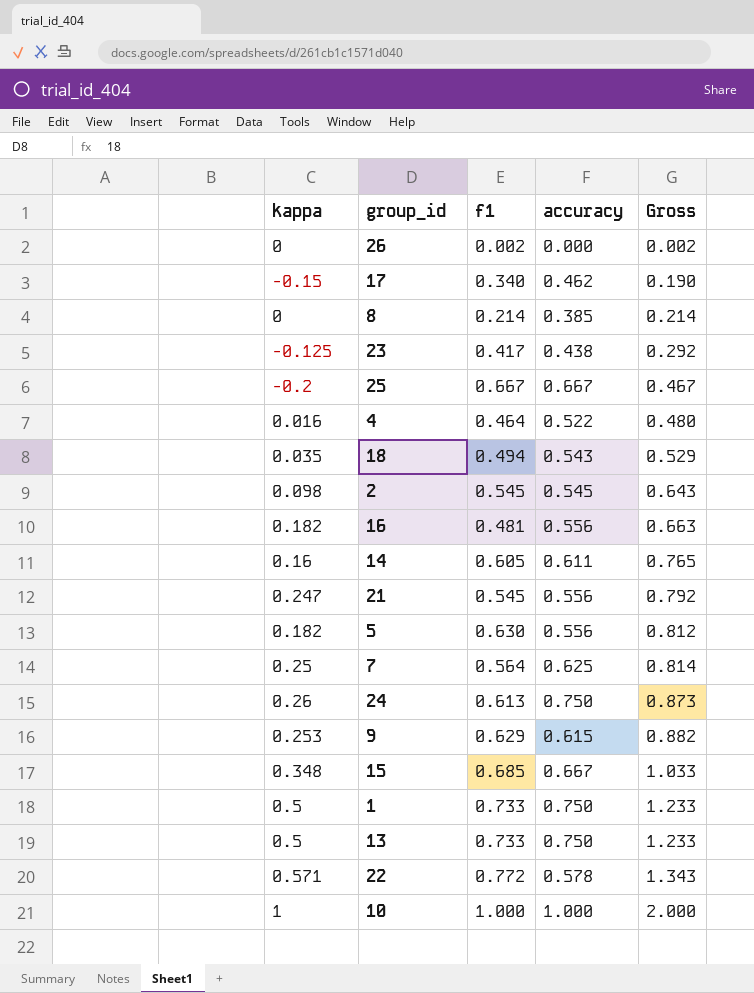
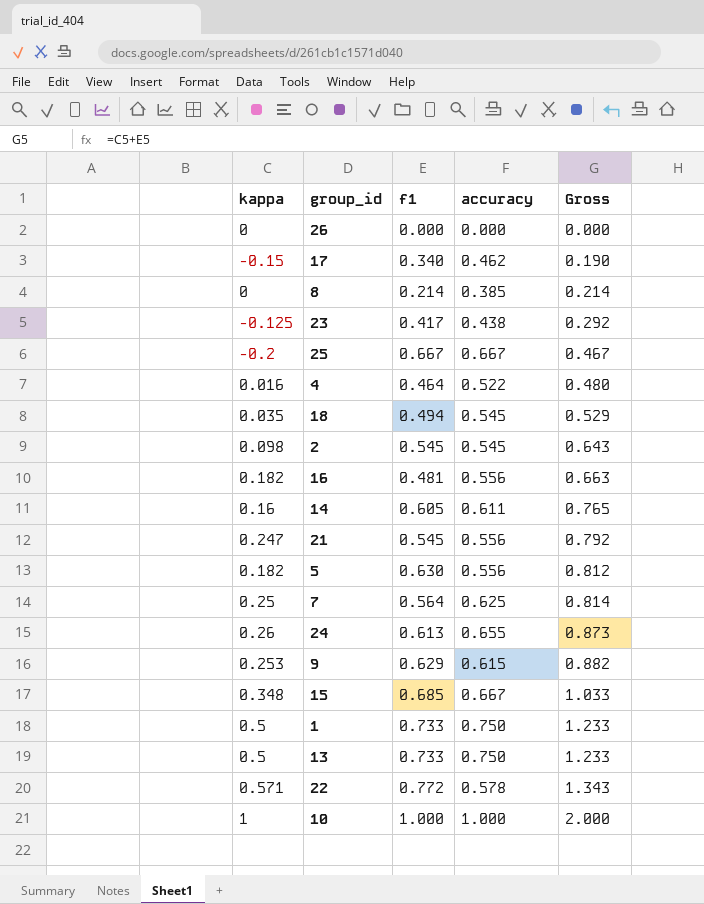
26 | f1: 0.002 -> 0.000
26 | Gross: 0.002 -> 0.000
18 | accuracy: 0.543 -> 0.545
24 | accuracy: 0.750 -> 0.655

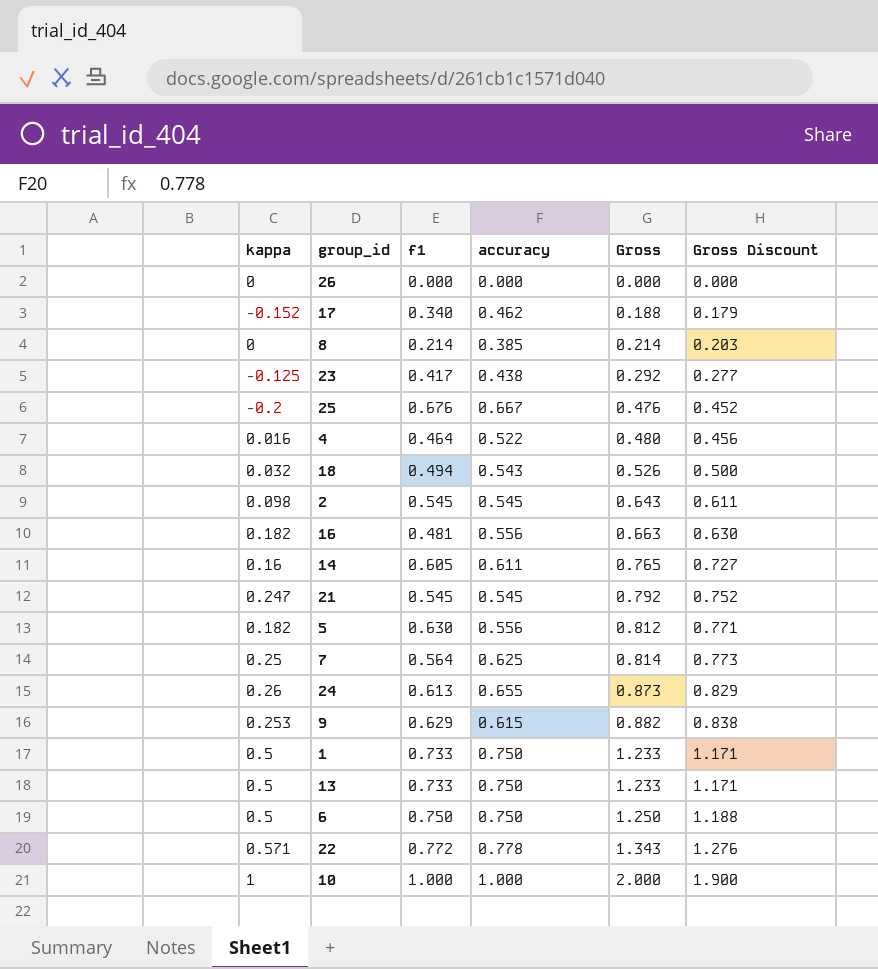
column Gross Discount | formula: none -> [Gross] * 0.95
row 15: 0.348 | 0.685 | 0.667 | 1.033 -> none
17 | kappa: -0.15 -> -0.152
17 | Gross: 0.190 -> 0.188
25 | f1: 0.667 -> 0.676
25 | Gross: 0.467 -> 0.476
18 | kappa: 0.035 -> 0.032
18 | accuracy: 0.545 -> 0.543
18 | Gross: 0.529 -> 0.526
21 | accuracy: 0.556 -> 0.545
row 6: none -> 0.5 | 0.750 | 0.750 | 1.250 | 1.188
22 | accuracy: 0.578 -> 0.778

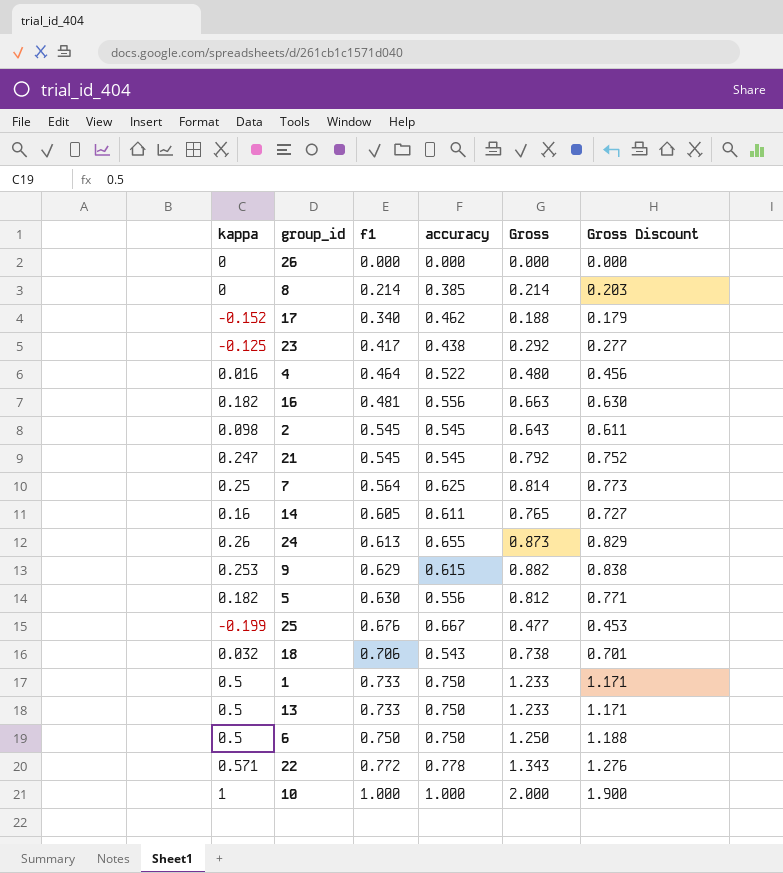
row order: Gross ascending -> f1 ascending
25 | kappa: -0.2 -> -0.199
25 | Gross: 0.476 -> 0.477
25 | Gross Discount: 0.452 -> 0.453
18 | f1: 0.494 -> 0.706
18 | Gross: 0.526 -> 0.738
18 | Gross Discount: 0.500 -> 0.701

